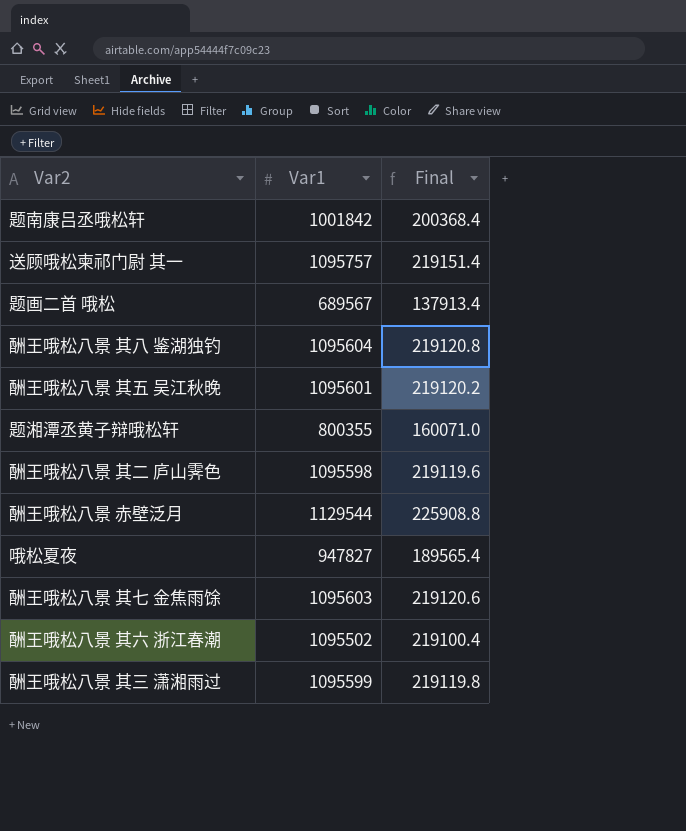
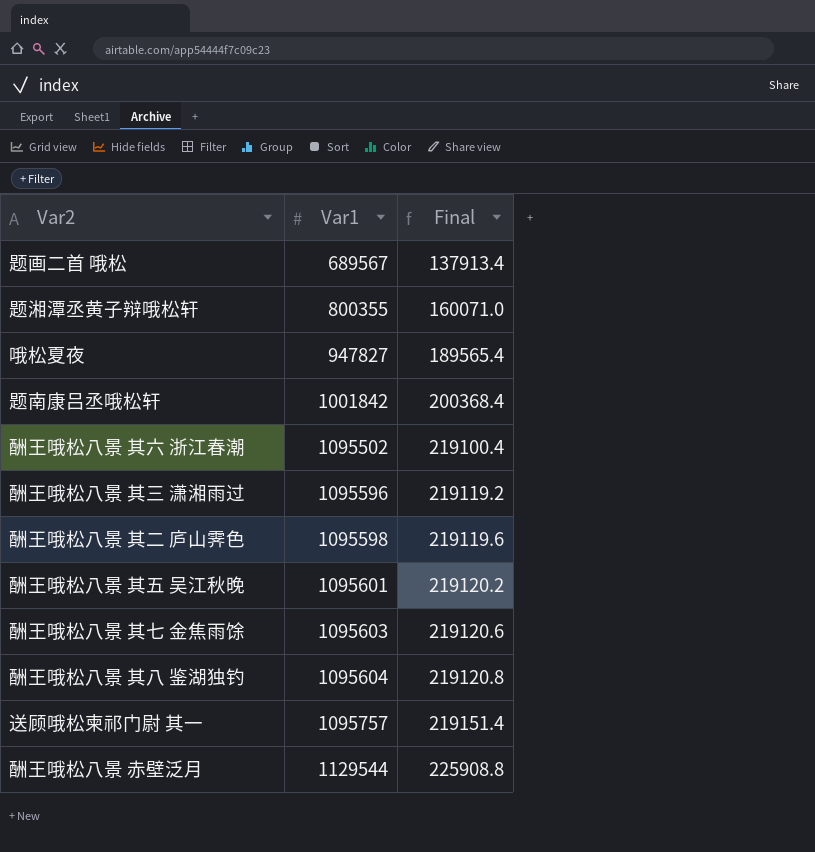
row order: none -> Var1 ascending
酬王哦松八景 其三 潇湘雨过 | Var1: 1095599 -> 1095596
酬王哦松八景 其三 潇湘雨过 | Final: 219119.8 -> 219119.2

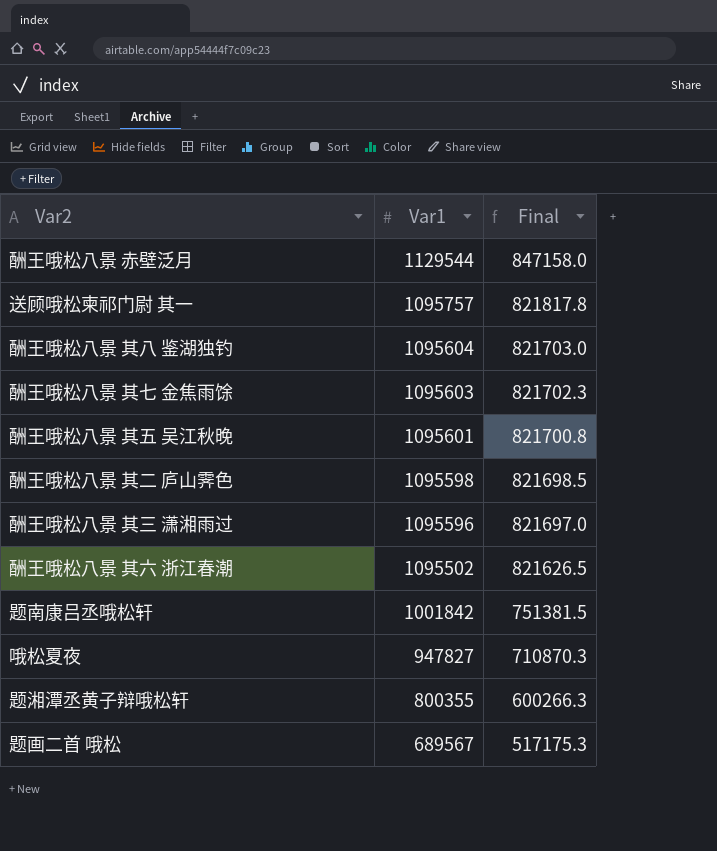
row order: Var1 ascending -> Var1 descending
column Final | formula: [Var1] * 0.2 -> [Var1] * 0.75

